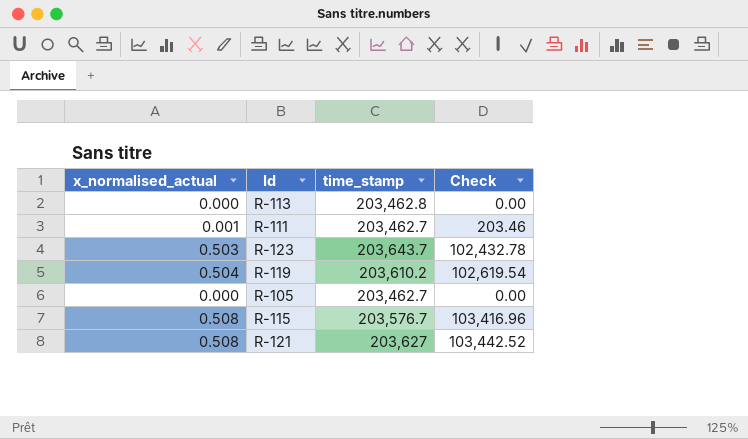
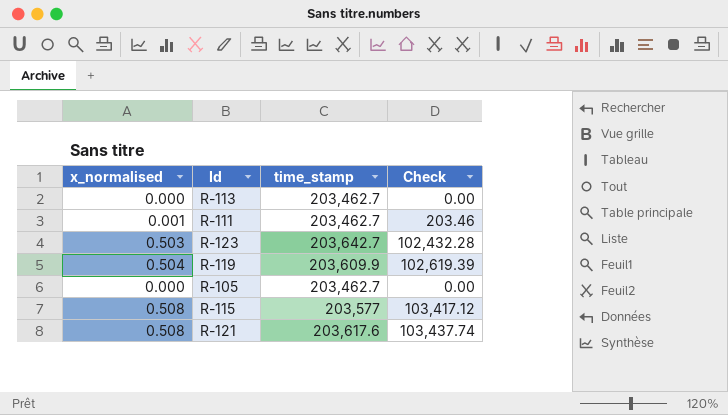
column name: x_normalised_actual -> x_normalised
R-113 | time_stamp: 203,462.8 -> 203,462.7
R-123 | time_stamp: 203,643.7 -> 203,642.7
R-123 | Check: 102,432.78 -> 102,432.28
R-119 | time_stamp: 203,610.2 -> 203,609.9
R-119 | Check: 102,619.54 -> 102,619.39
R-115 | time_stamp: 203,576.7 -> 203,577
R-115 | Check: 103,416.96 -> 103,417.12
R-121 | time_stamp: 203,627 -> 203,617.6
R-121 | Check: 103,442.52 -> 103,437.74

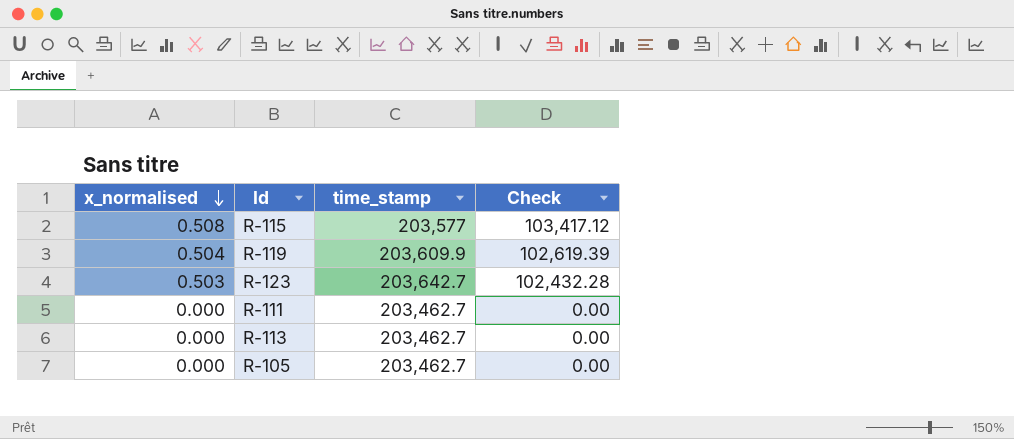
row order: none -> x_normalised descending
row R-121: 0.508 | 203,617.6 | 103,437.74 -> none
R-111 | x_normalised: 0.001 -> 0.000
R-111 | Check: 203.46 -> 0.00

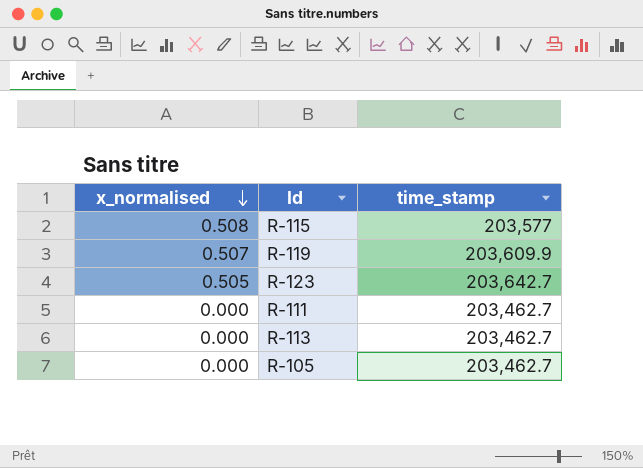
column Check | formula: [x_normalised] * [time_stamp] -> none
R-119 | x_normalised: 0.504 -> 0.507
R-123 | x_normalised: 0.503 -> 0.505

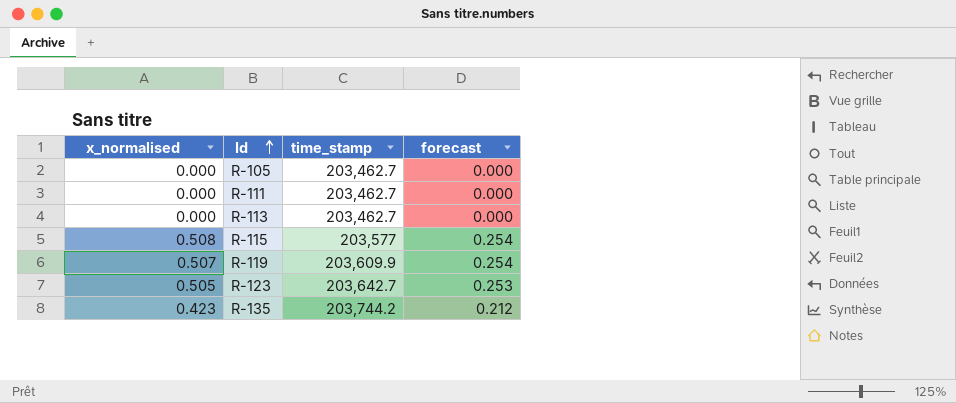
row order: x_normalised descending -> Id ascending
column forecast | formula: none -> [x_normalised] * 0.5
row R-135: none -> 0.423 | 203,744.2 | 0.212

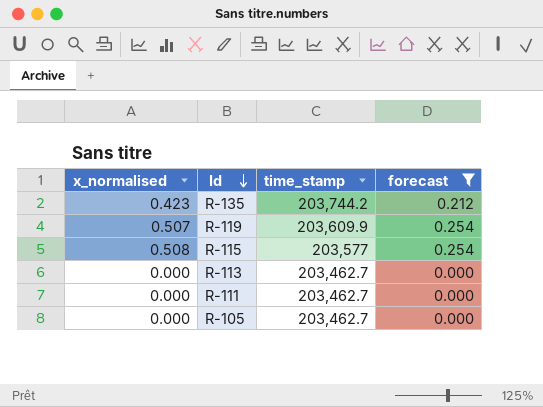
filter: none -> forecast != 0.253
row order: Id ascending -> Id descending

